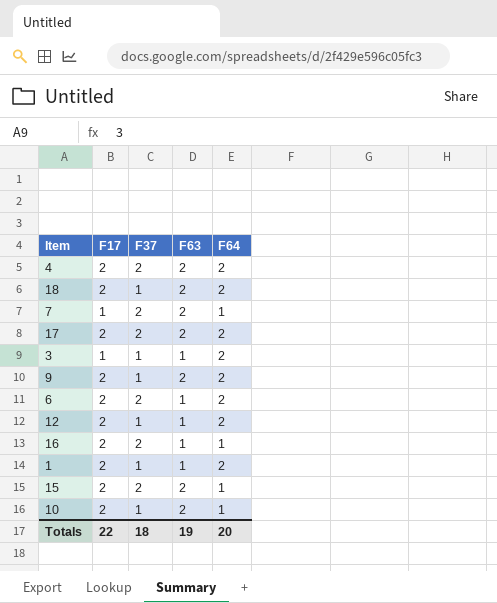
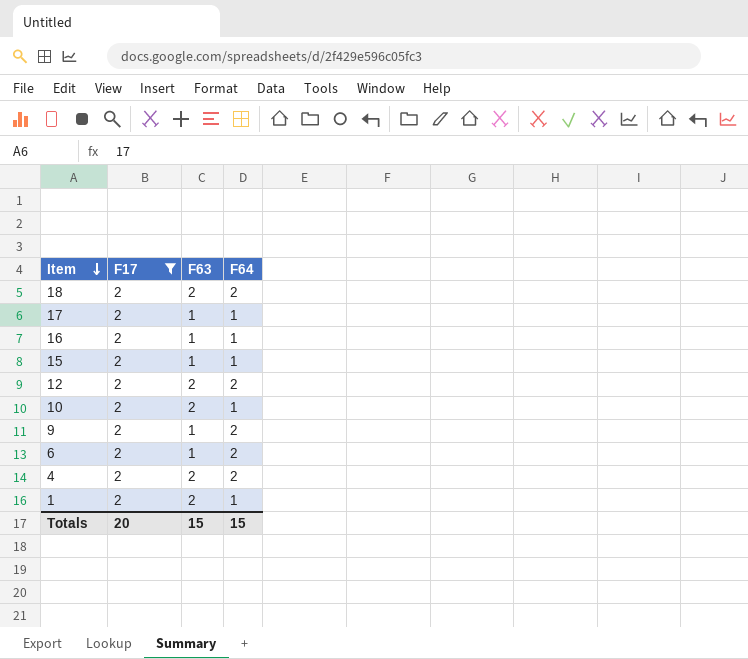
filter: none -> F17 = 2
row order: none -> Item descending
column F37 | position: 3 -> none
17 | F63: 2 -> 1
17 | F64: 2 -> 1
15 | F63: 2 -> 1
12 | F63: 1 -> 2
9 | F63: 2 -> 1
1 | F63: 1 -> 2
1 | F64: 2 -> 1
Totals | F17: 22 -> 20
Totals | F63: 19 -> 15
Totals | F64: 20 -> 15

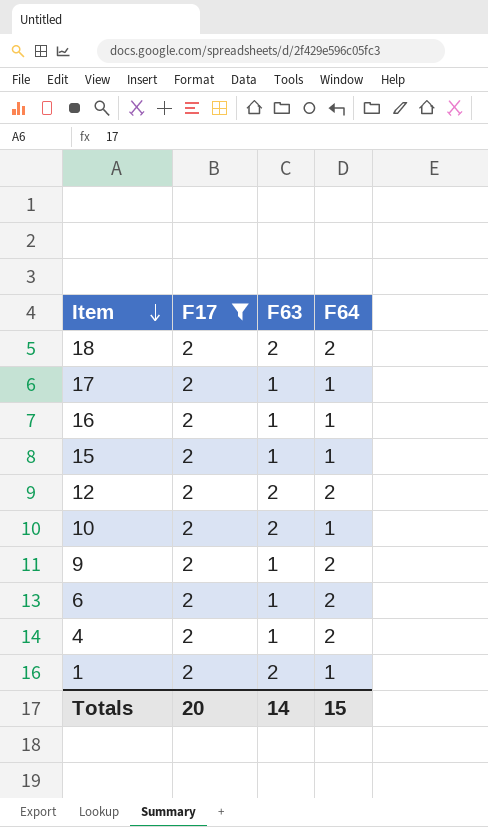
4 | F63: 2 -> 1
Totals | F63: 15 -> 14

